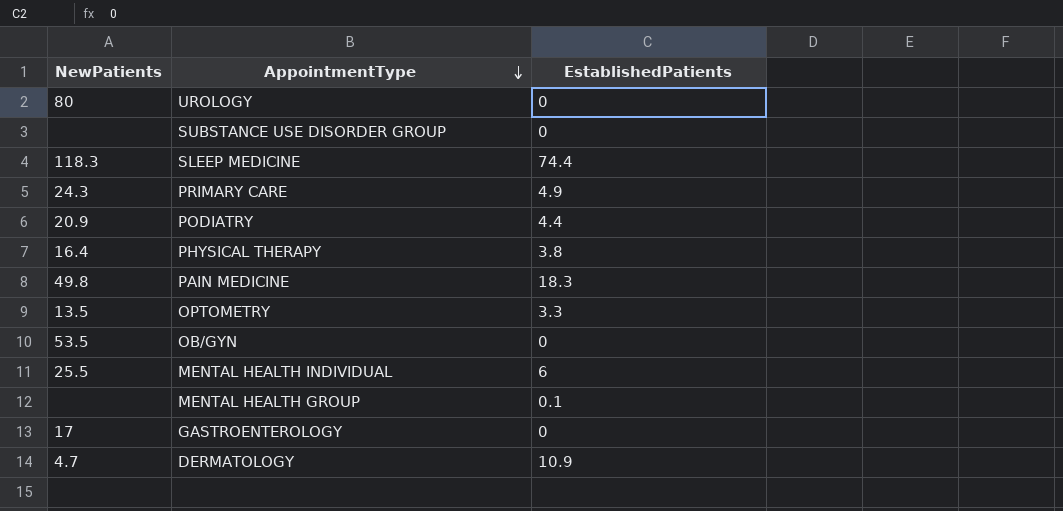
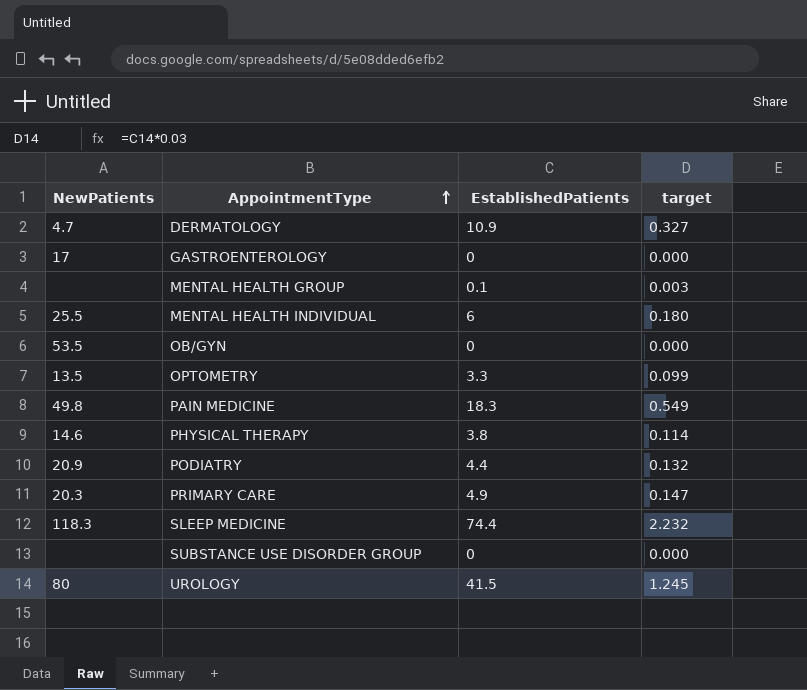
row order: AppointmentType descending -> AppointmentType ascending
column target | formula: none -> [EstablishedPatients] * 0.03
PHYSICAL THERAPY | NewPatients: 16.4 -> 14.6
PRIMARY CARE | NewPatients: 24.3 -> 20.3
UROLOGY | EstablishedPatients: 0 -> 41.5

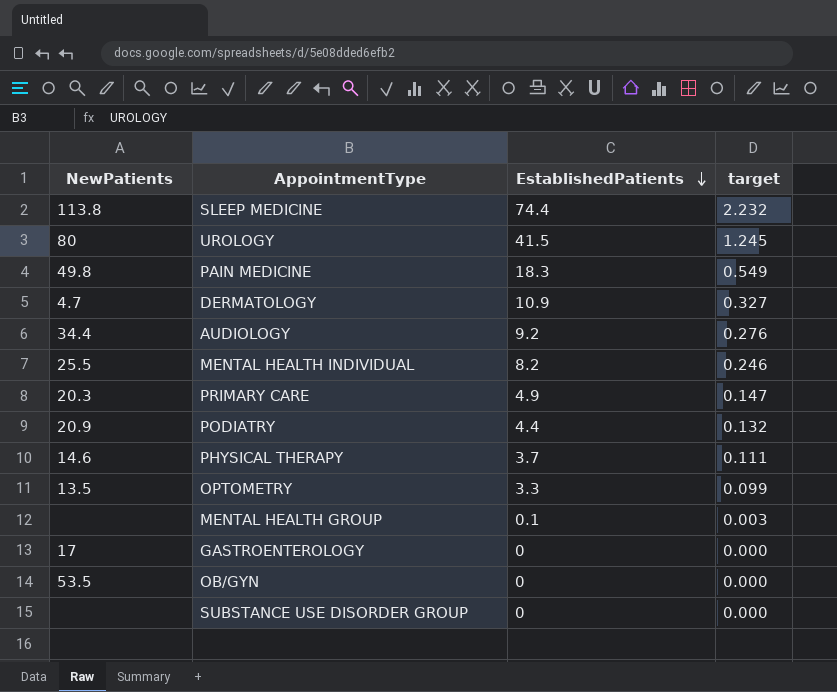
row order: AppointmentType ascending -> EstablishedPatients descending
SLEEP MEDICINE | NewPatients: 118.3 -> 113.8
row AUDIOLOGY: none -> 34.4 | 9.2 | 0.276
MENTAL HEALTH INDIVIDUAL | EstablishedPatients: 6 -> 8.2
MENTAL HEALTH INDIVIDUAL | target: 0.180 -> 0.246
PHYSICAL THERAPY | EstablishedPatients: 3.8 -> 3.7
PHYSICAL THERAPY | target: 0.114 -> 0.111

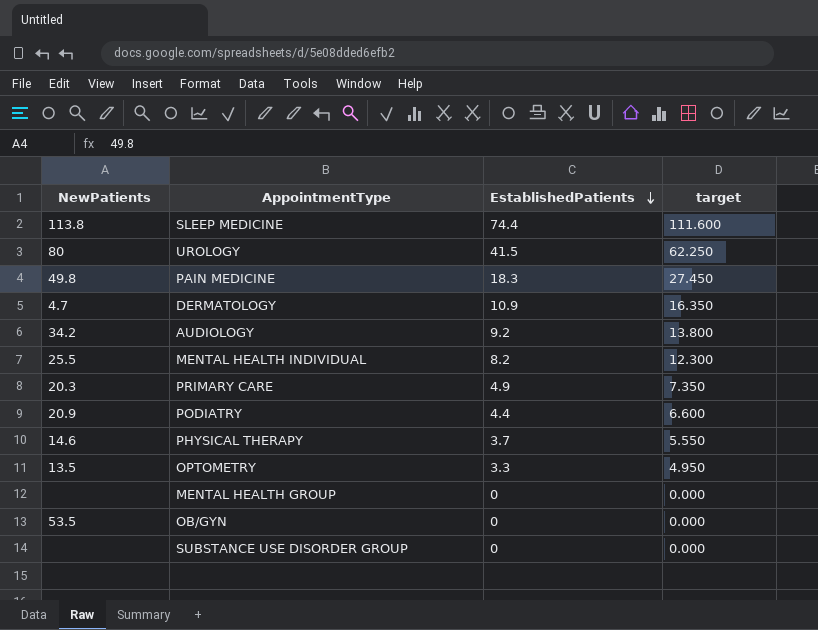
column target | formula: [EstablishedPatients] * 0.03 -> [EstablishedPatients] * 1.5
row GASTROENTEROLOGY: 17 | 0 | 0.000 -> none
AUDIOLOGY | NewPatients: 34.4 -> 34.2
MENTAL HEALTH GROUP | EstablishedPatients: 0.1 -> 0

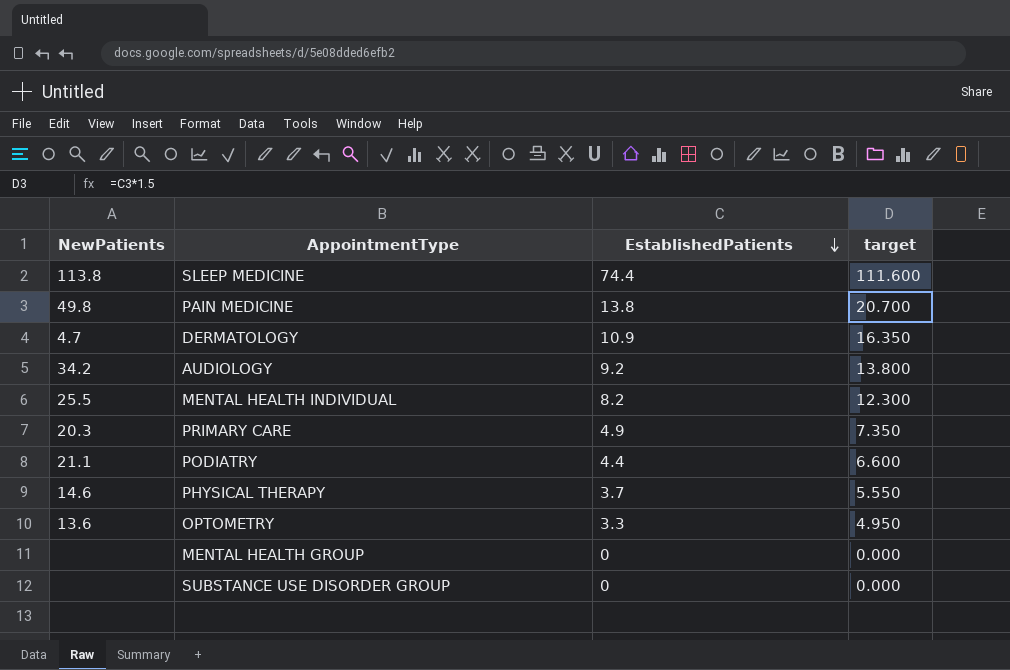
row UROLOGY: 80 | 41.5 | 62.250 -> none
row OB/GYN: 53.5 | 0 | 0.000 -> none
PAIN MEDICINE | EstablishedPatients: 18.3 -> 13.8
PAIN MEDICINE | target: 27.450 -> 20.700
PODIATRY | NewPatients: 20.9 -> 21.1
OPTOMETRY | NewPatients: 13.5 -> 13.6

